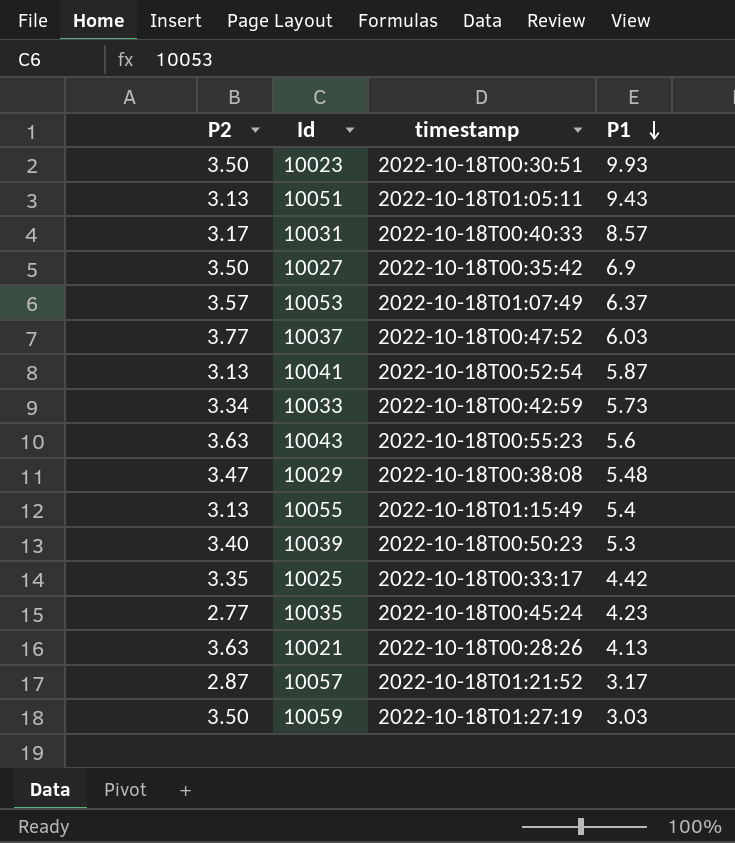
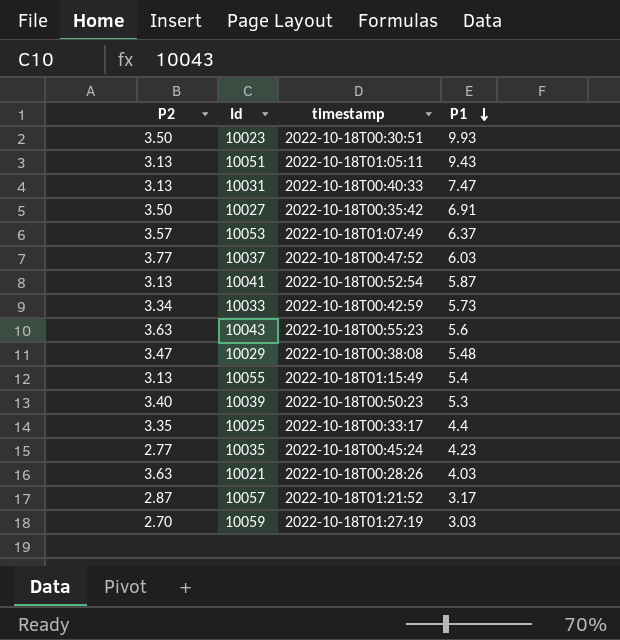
10031 | P2: 3.17 -> 3.13
10031 | P1: 8.57 -> 7.47
10027 | P1: 6.9 -> 6.91
10025 | P1: 4.42 -> 4.4
10021 | P1: 4.13 -> 4.03
10059 | P2: 3.50 -> 2.70

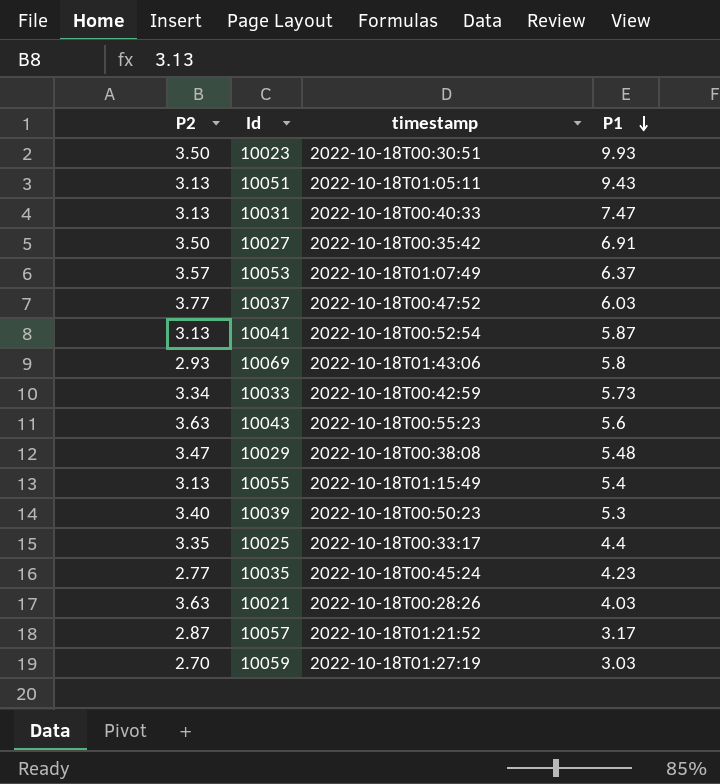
row 10069: none -> 2.93 | 2022-10-18T01:43:06 | 5.8

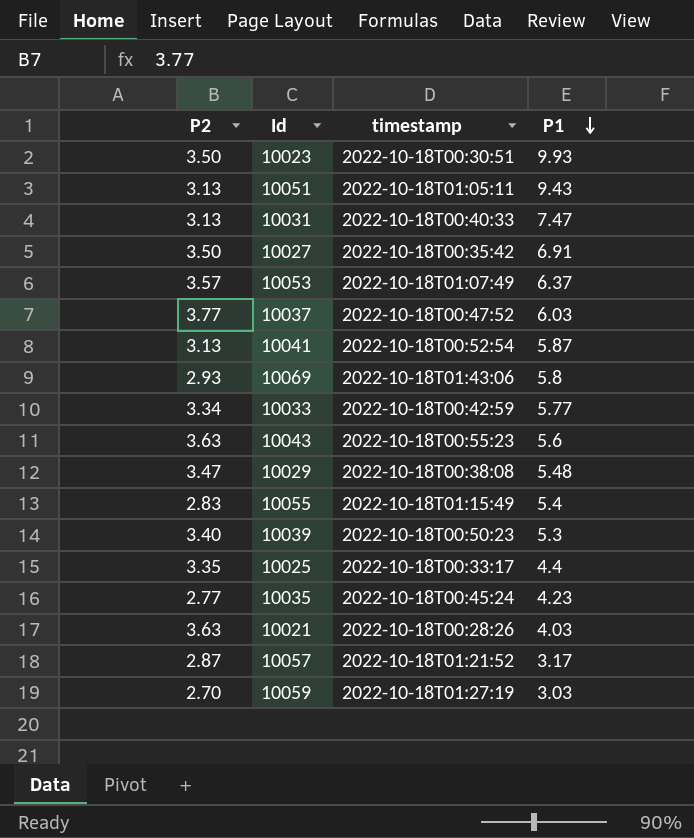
10033 | P1: 5.73 -> 5.77
10055 | P2: 3.13 -> 2.83

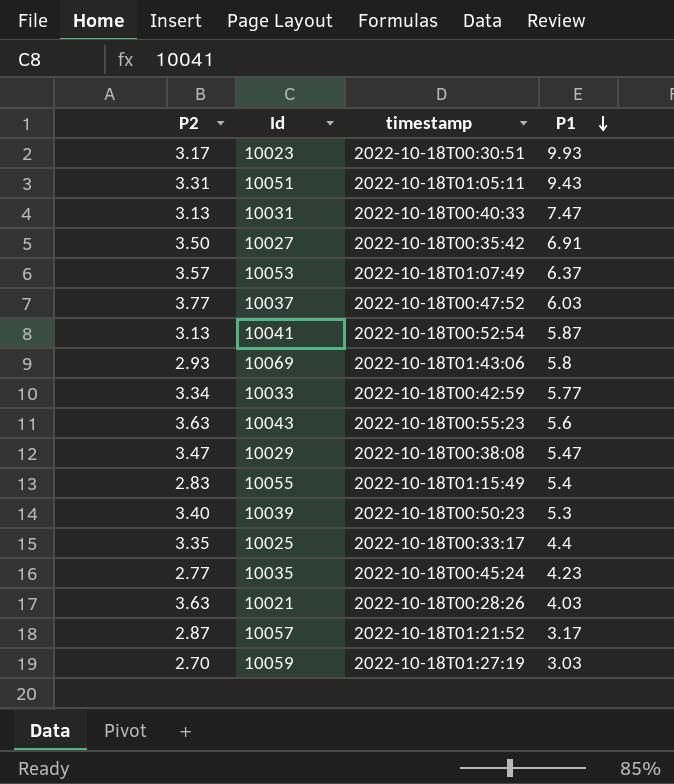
10023 | P2: 3.50 -> 3.17
10051 | P2: 3.13 -> 3.31
10029 | P1: 5.48 -> 5.47

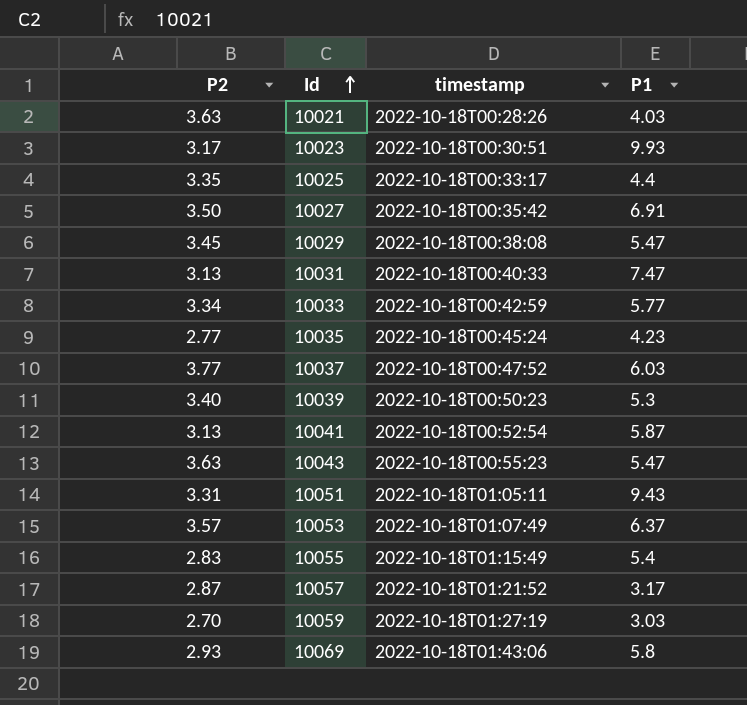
row order: P1 descending -> Id ascending
10029 | P2: 3.47 -> 3.45
10043 | P1: 5.6 -> 5.47

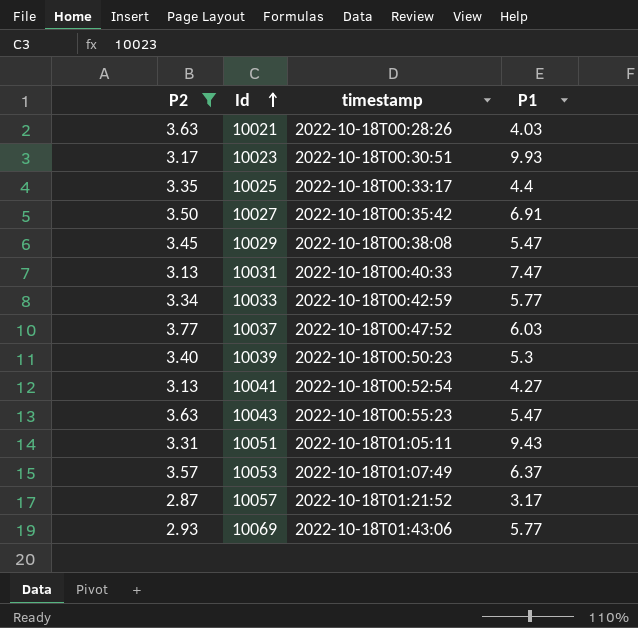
filter: none -> P2 >= 2.87
10041 | P1: 5.87 -> 4.27
10069 | P1: 5.8 -> 5.77

